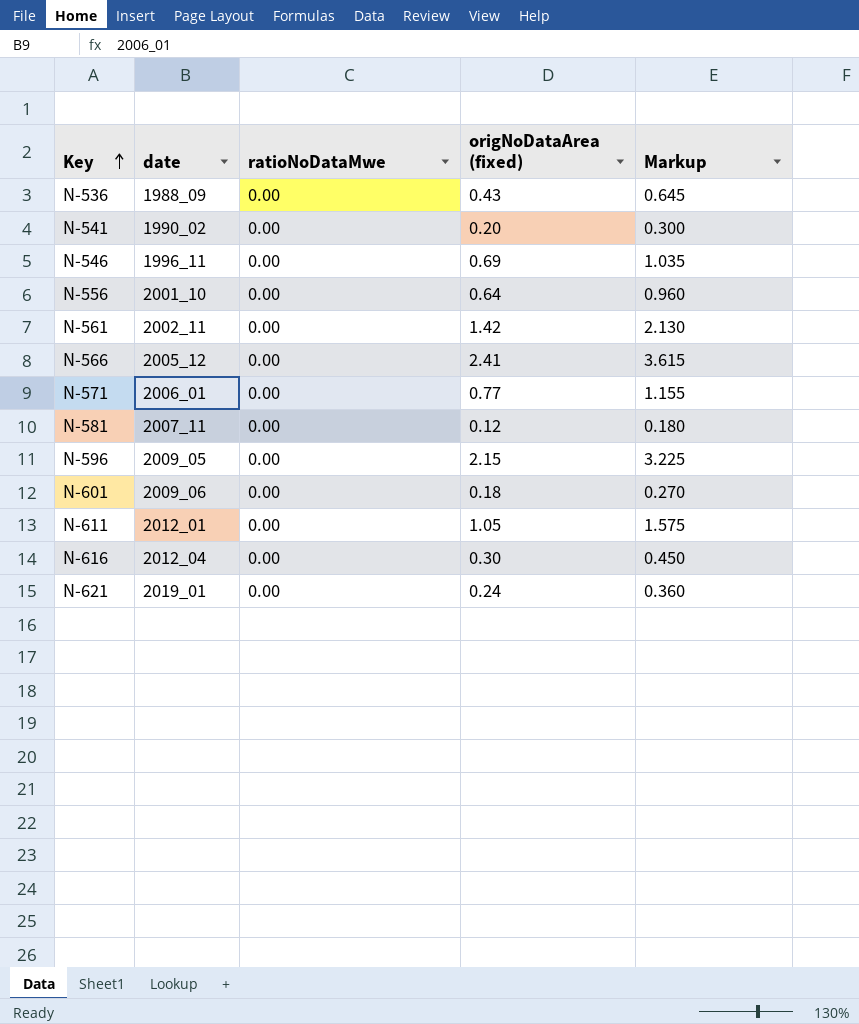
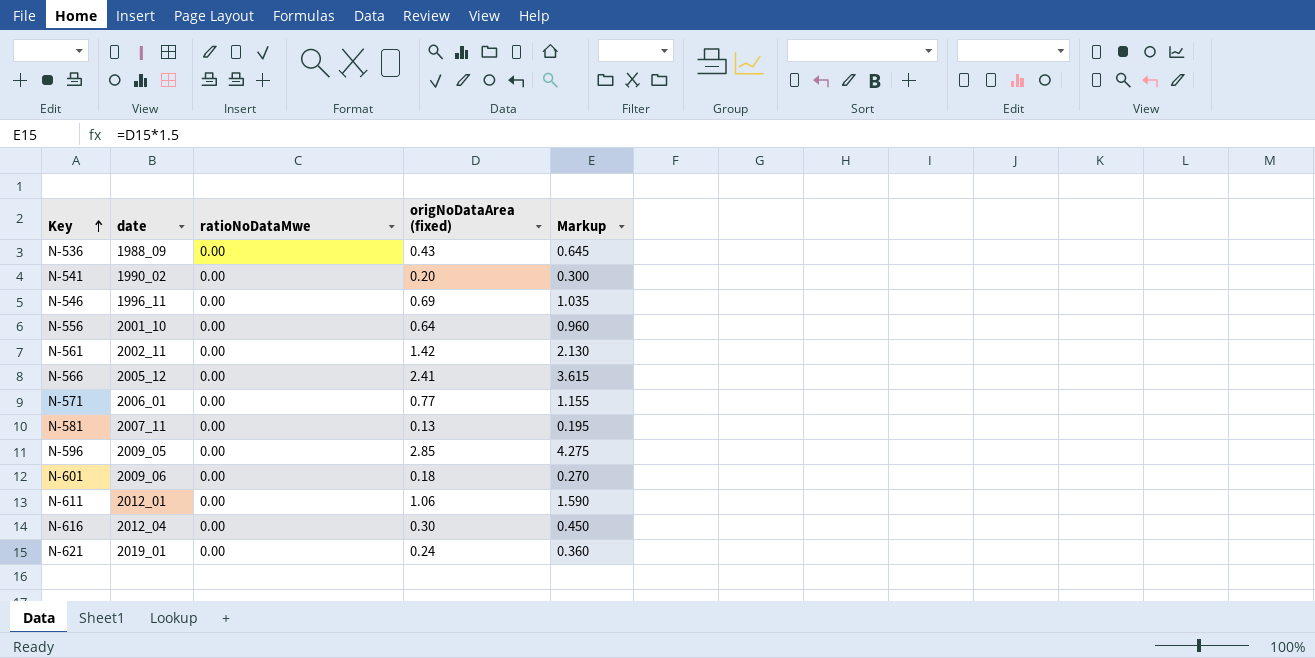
N-581 | origNoDataArea (fixed): 0.12 -> 0.13
N-581 | Markup: 0.180 -> 0.195
N-596 | origNoDataArea (fixed): 2.15 -> 2.85
N-596 | Markup: 3.225 -> 4.275
N-611 | origNoDataArea (fixed): 1.05 -> 1.06
N-611 | Markup: 1.575 -> 1.590

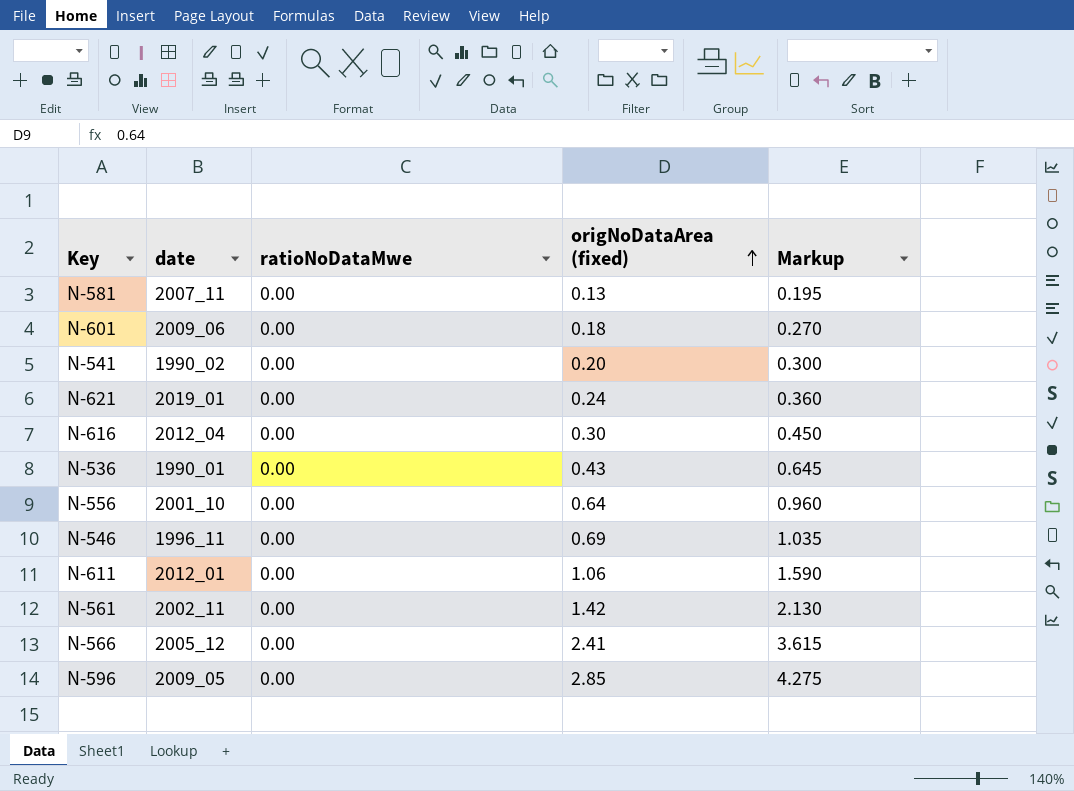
row order: Key ascending -> origNoDataArea (fixed) ascending
row N-571: 2006_01 | 0.00 | 0.77 | 1.155 -> none
N-536 | date: 1988_09 -> 1990_01

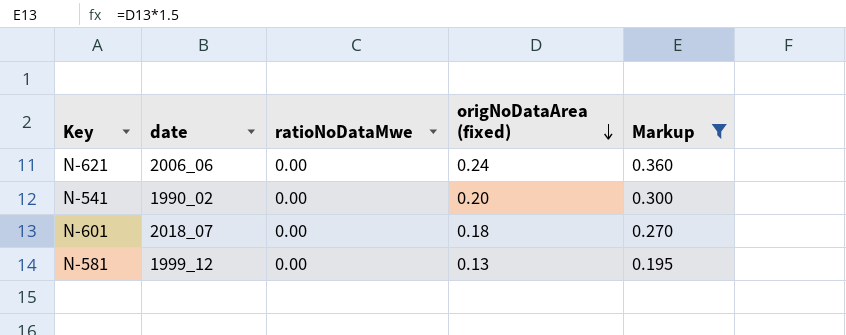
filter: none -> Markup <= 0.360
row order: origNoDataArea (fixed) ascending -> origNoDataArea (fixed) descending
N-621 | date: 2019_01 -> 2006_06
N-601 | date: 2009_06 -> 2018_07
N-581 | date: 2007_11 -> 1999_12

